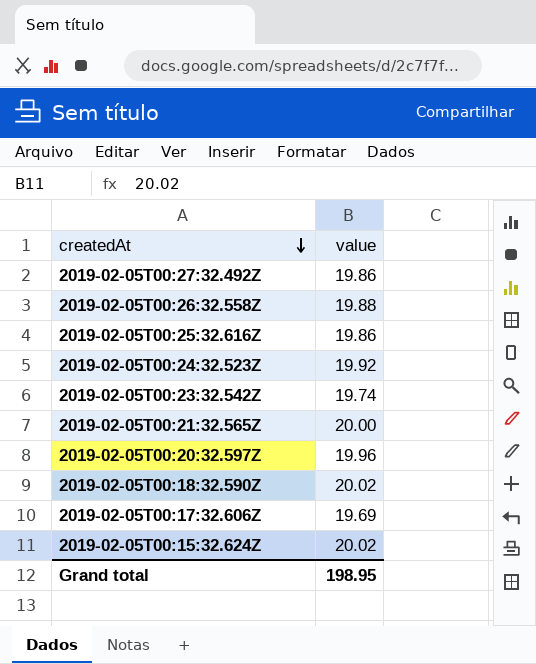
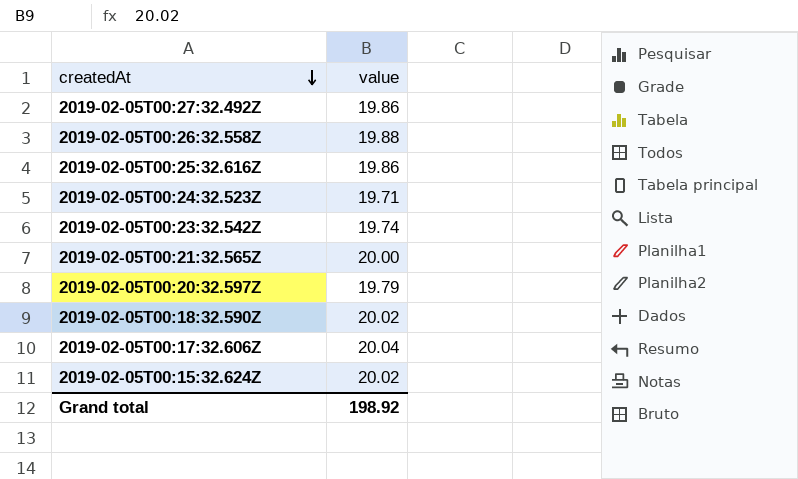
2019-02-05T00:24:32.523Z | value: 19.92 -> 19.71
2019-02-05T00:20:32.597Z | value: 19.96 -> 19.79
2019-02-05T00:17:32.606Z | value: 19.69 -> 20.04
Grand total | value: 198.95 -> 198.92

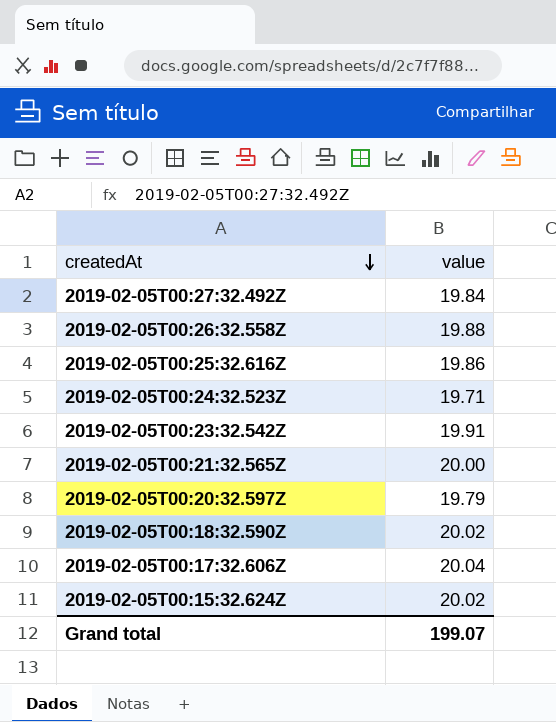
2019-02-05T00:27:32.492Z | value: 19.86 -> 19.84
2019-02-05T00:23:32.542Z | value: 19.74 -> 19.91
Grand total | value: 198.92 -> 199.07

